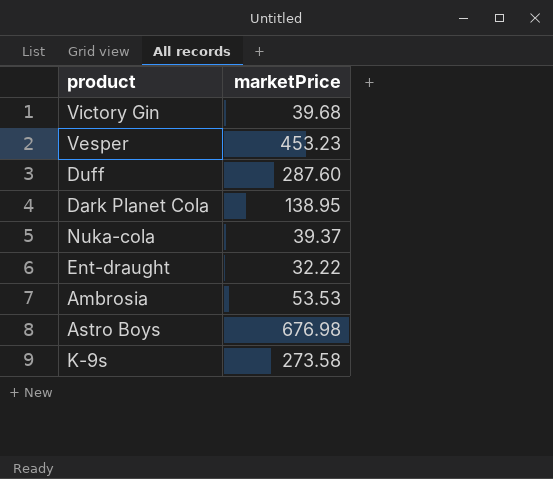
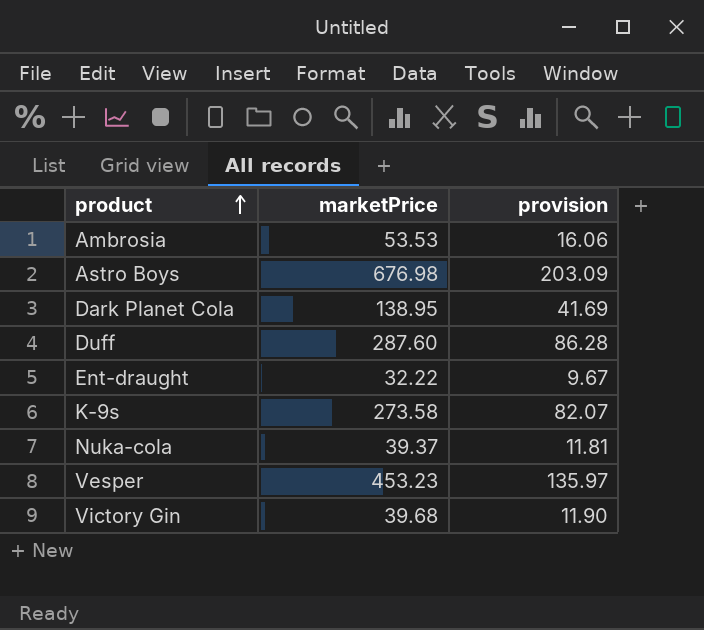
row order: none -> product ascending
column provision | formula: none -> [marketPrice] * 0.3

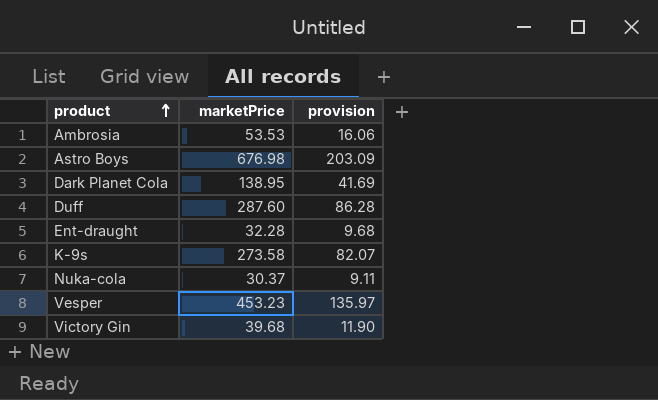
Ent-draught | marketPrice: 32.22 -> 32.28
Ent-draught | provision: 9.67 -> 9.68
Nuka-cola | marketPrice: 39.37 -> 30.37
Nuka-cola | provision: 11.81 -> 9.11

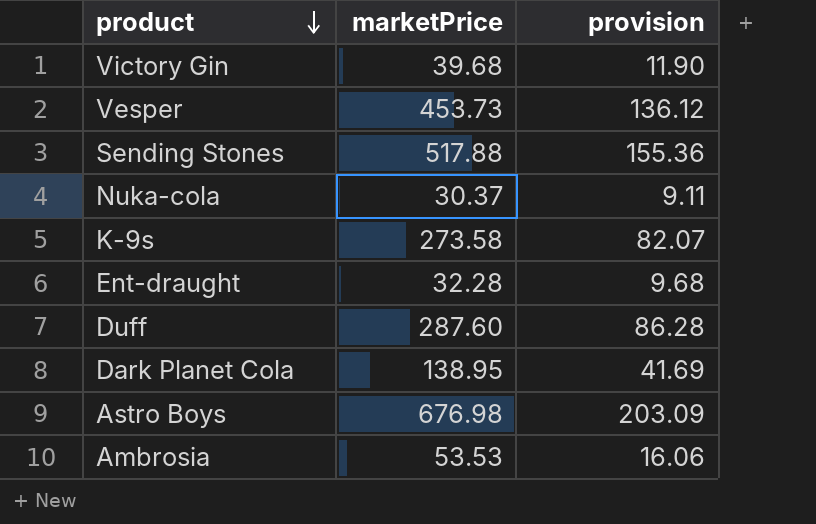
row order: product ascending -> product descending
Vesper | marketPrice: 453.23 -> 453.73
Vesper | provision: 135.97 -> 136.12
row Sending Stones: none -> 517.88 | 155.36

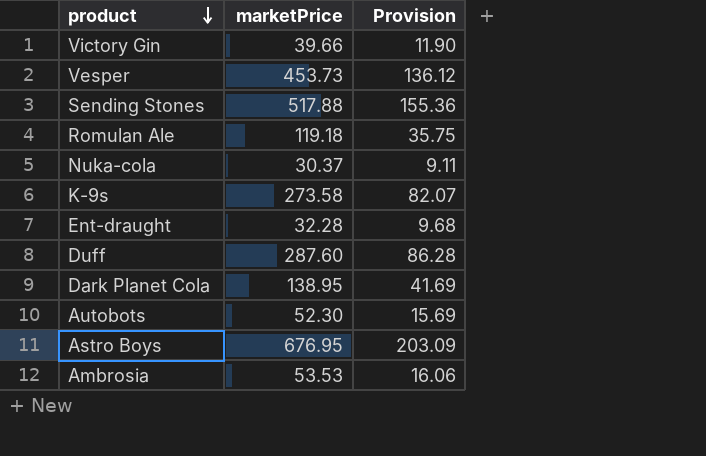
column name: provision -> Provision
Victory Gin | marketPrice: 39.68 -> 39.66
row Romulan Ale: none -> 119.18 | 35.75
row Autobots: none -> 52.30 | 15.69
Astro Boys | marketPrice: 676.98 -> 676.95

